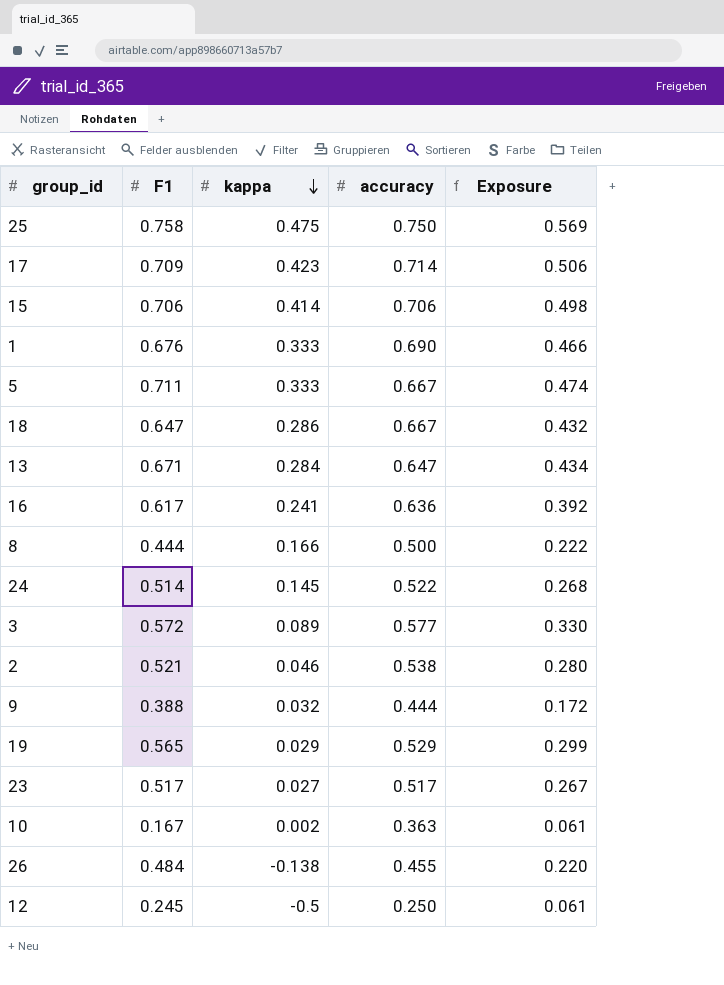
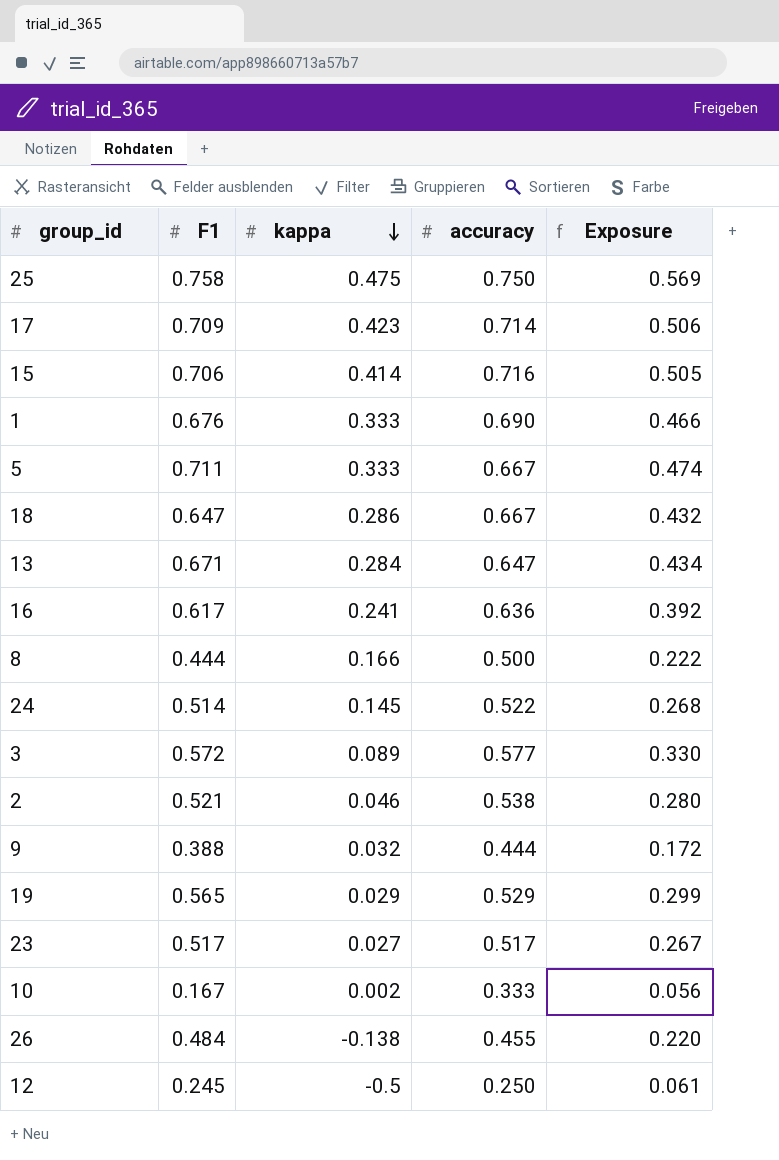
15 | accuracy: 0.706 -> 0.716
15 | Exposure: 0.498 -> 0.505
10 | accuracy: 0.363 -> 0.333
10 | Exposure: 0.061 -> 0.056

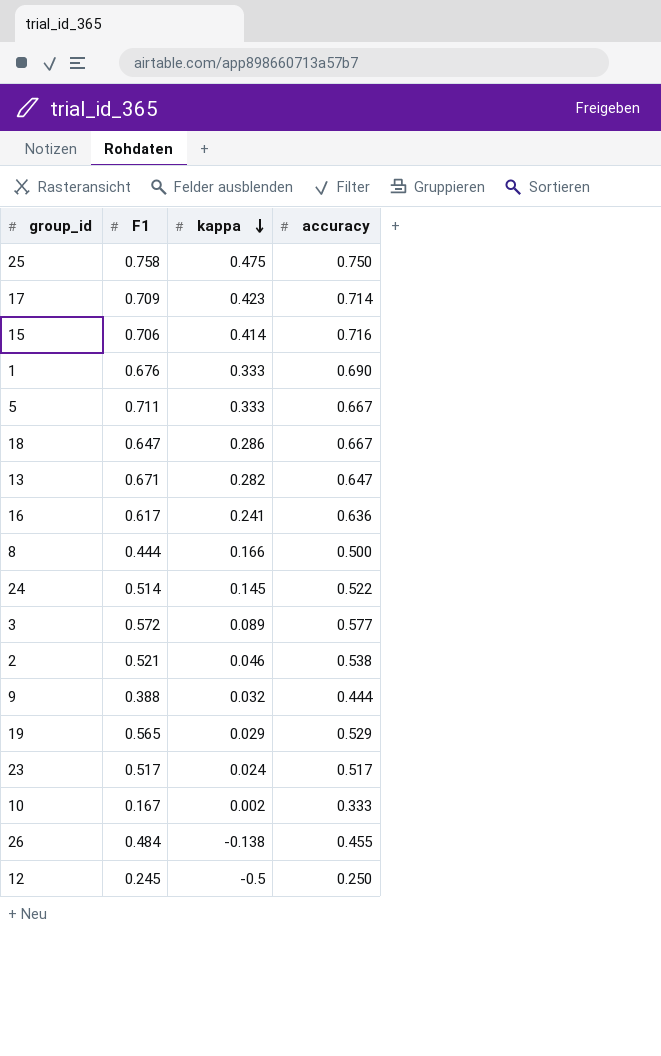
column Exposure | formula: [F1] * [accuracy] -> none
13 | kappa: 0.284 -> 0.282
23 | kappa: 0.027 -> 0.024

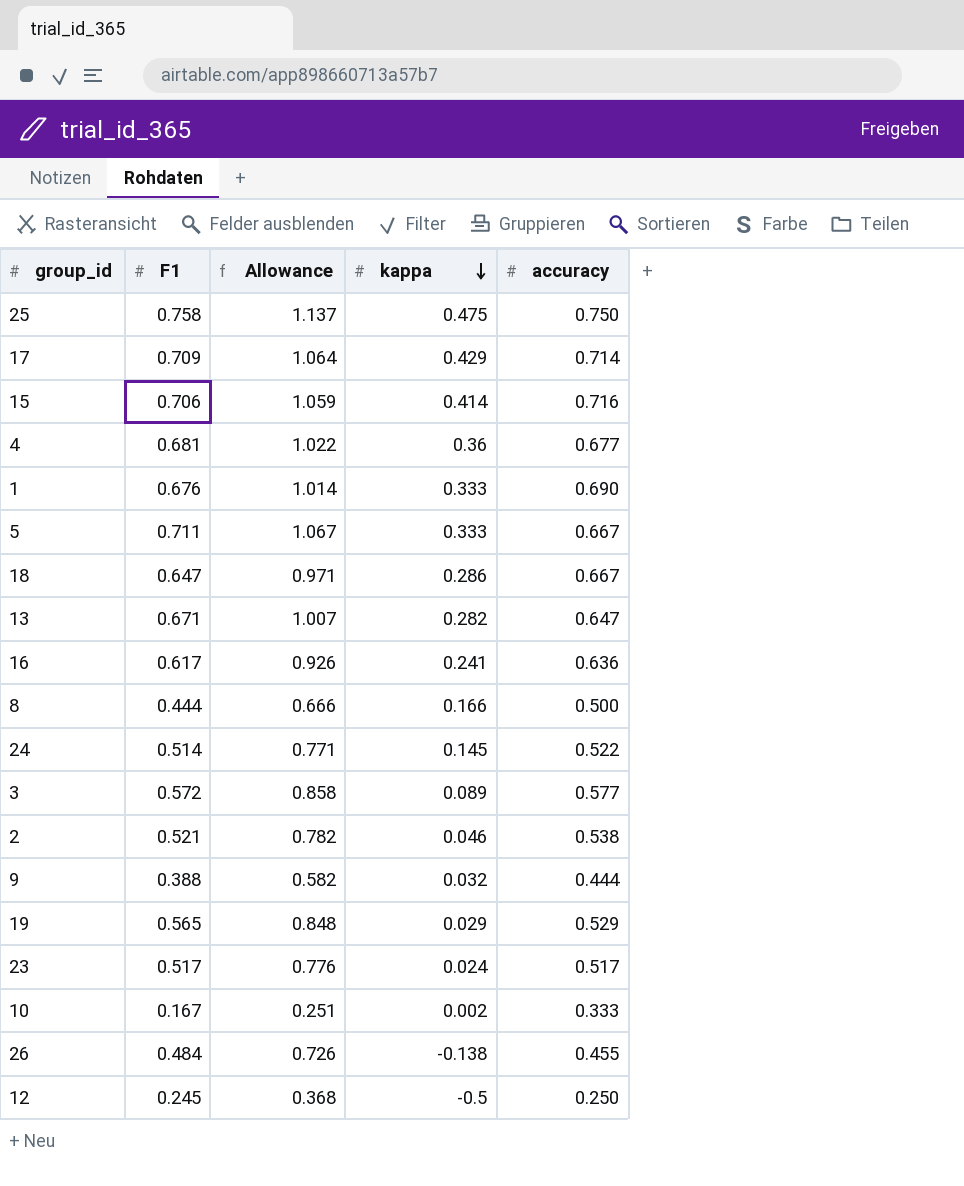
column Allowance | formula: none -> [F1] * 1.5
17 | kappa: 0.423 -> 0.429
row 4: none -> 0.681 | 1.022 | 0.36 | 0.677

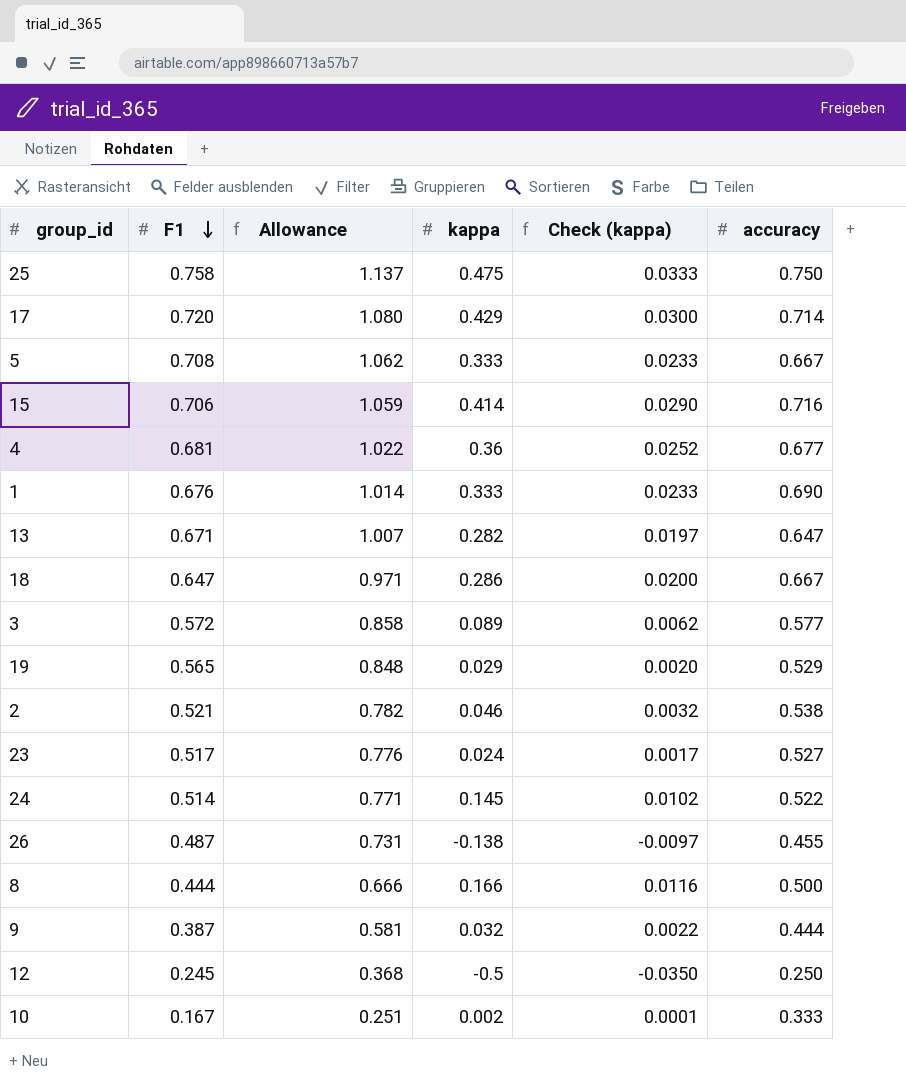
row order: kappa descending -> F1 descending
column Check (kappa) | formula: none -> [kappa] * 0.07
row 16: 0.617 | 0.926 | 0.241 | 0.636 -> none
17 | F1: 0.709 -> 0.720
17 | Allowance: 1.064 -> 1.080
5 | F1: 0.711 -> 0.708
5 | Allowance: 1.067 -> 1.062
23 | accuracy: 0.517 -> 0.527
26 | F1: 0.484 -> 0.487
26 | Allowance: 0.726 -> 0.731
9 | F1: 0.388 -> 0.387
9 | Allowance: 0.582 -> 0.581

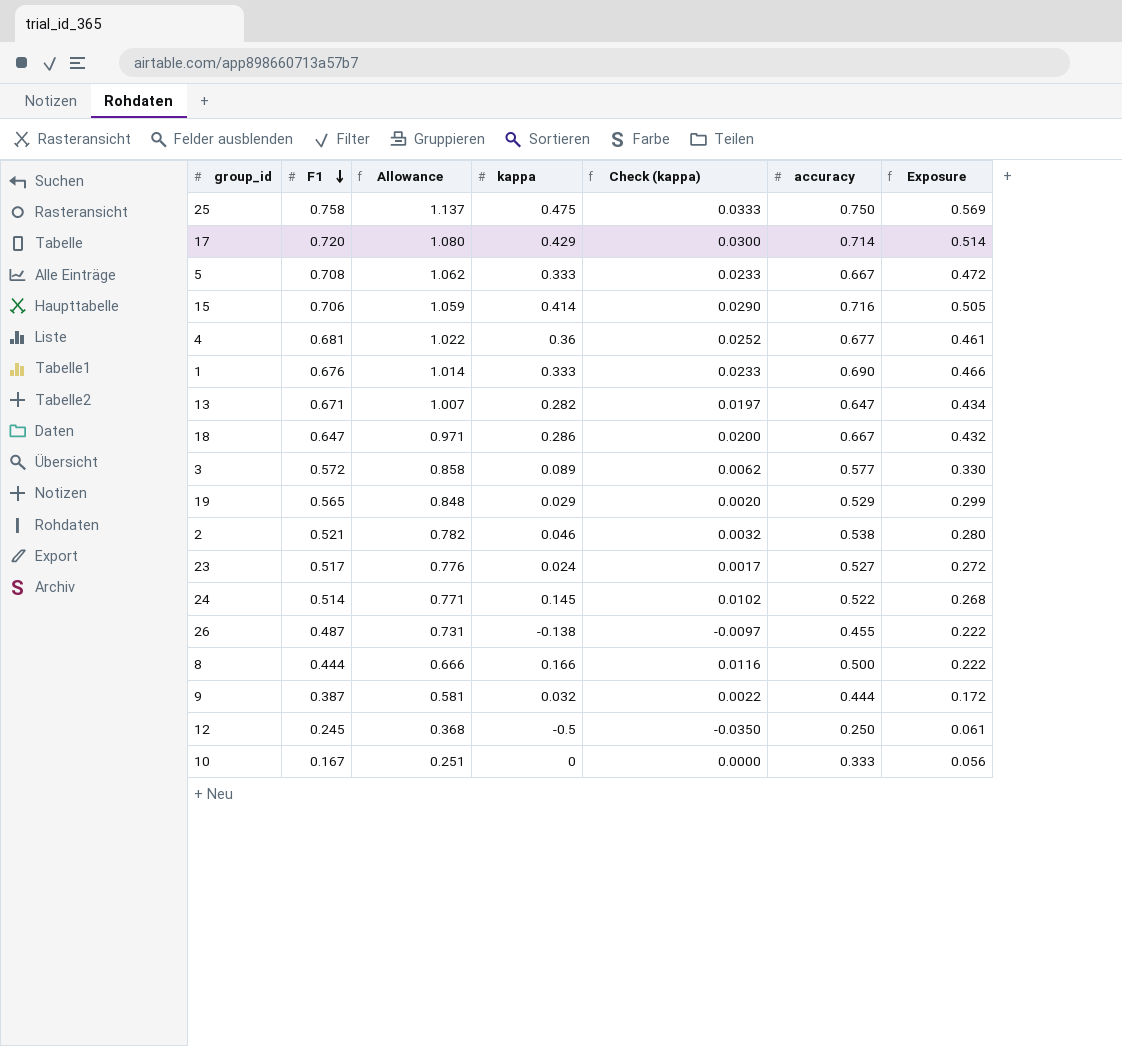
column Exposure | formula: none -> [F1] * [accuracy]
10 | kappa: 0.002 -> 0
10 | Check (kappa): 0.0001 -> 0.0000

